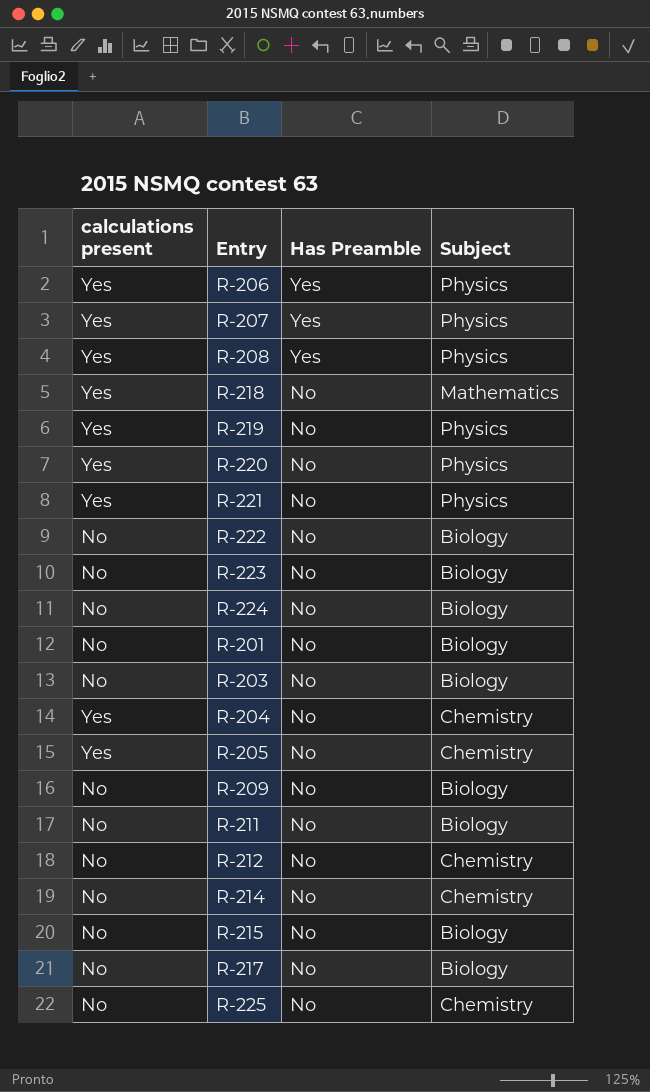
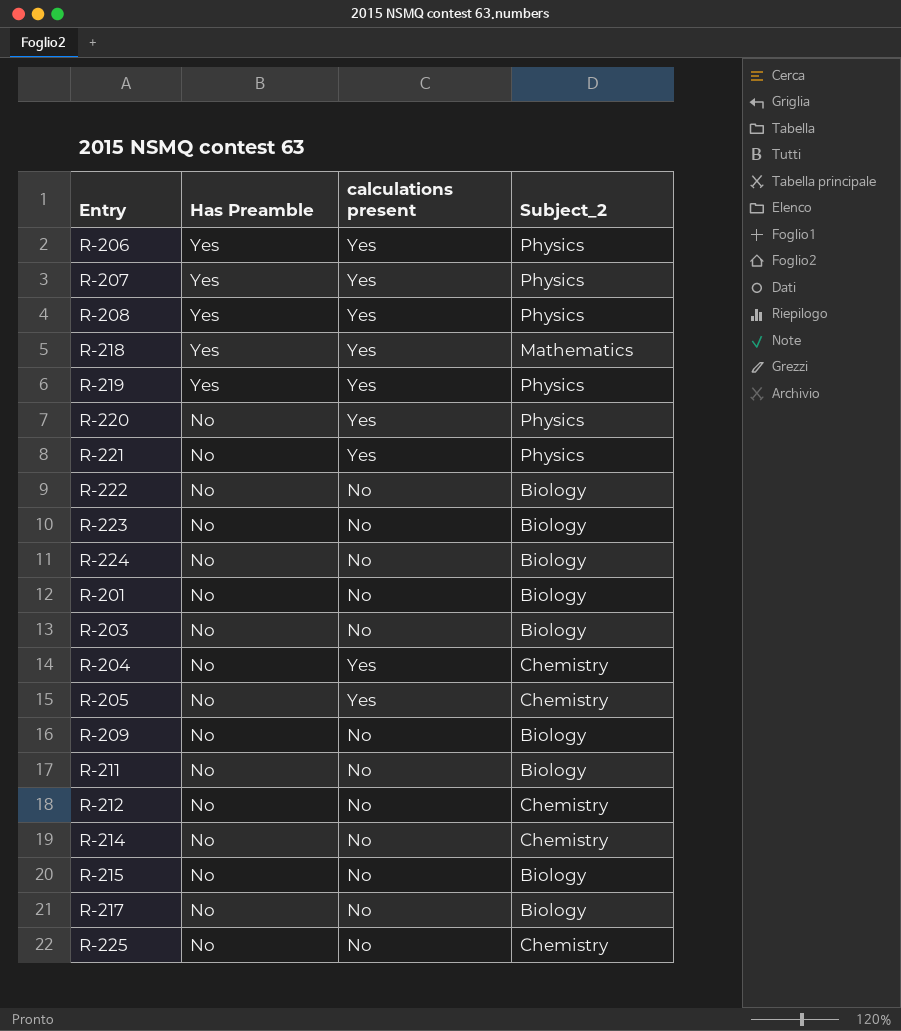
column calculations present | position: 1 -> 3
column name: Subject -> Subject_2
R-218 | Has Preamble: No -> Yes
R-219 | Has Preamble: No -> Yes

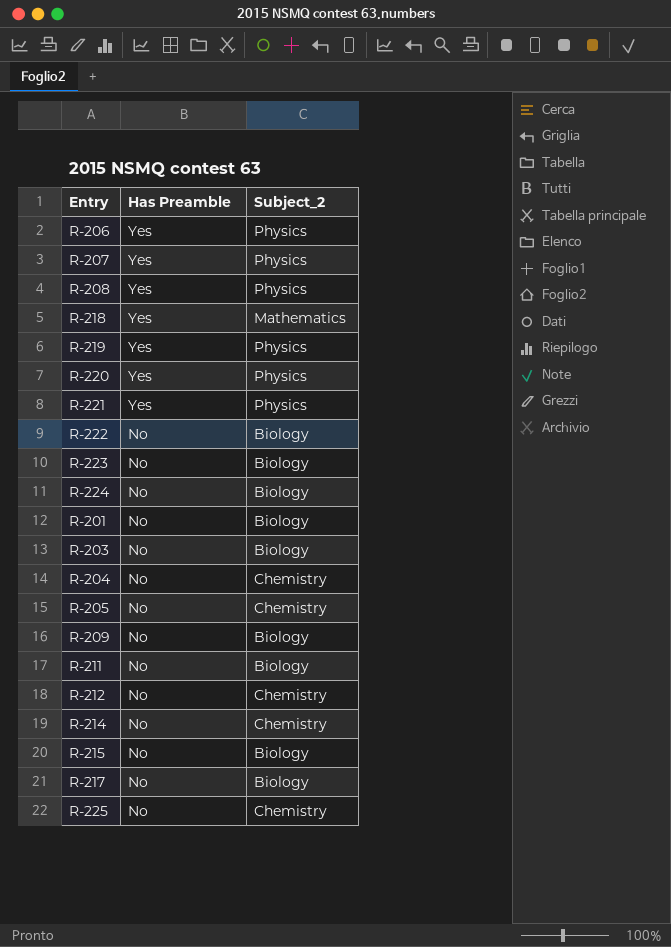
column calculations present | position: 3 -> none
R-220 | Has Preamble: No -> Yes
R-221 | Has Preamble: No -> Yes

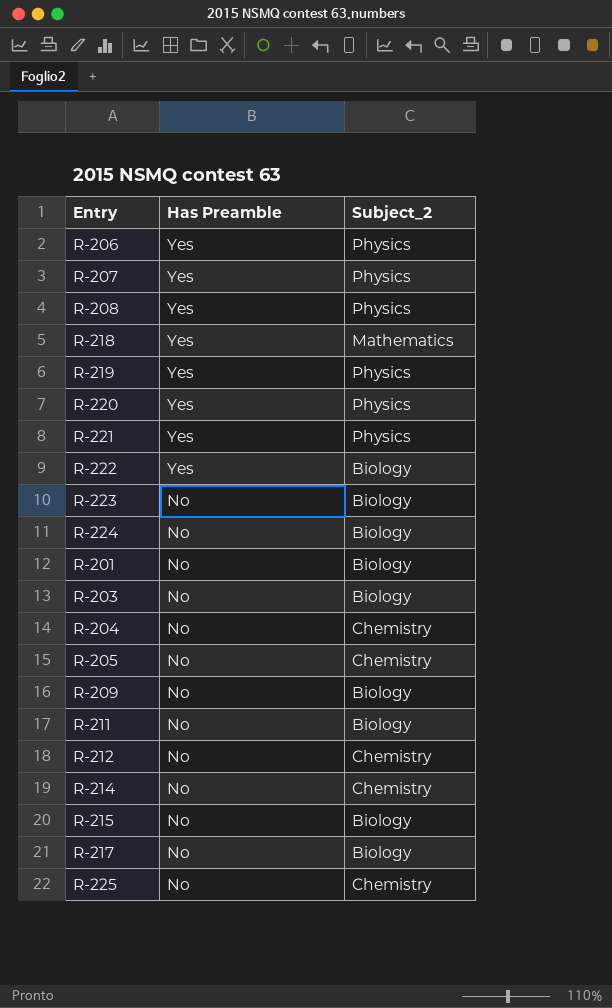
R-222 | Has Preamble: No -> Yes

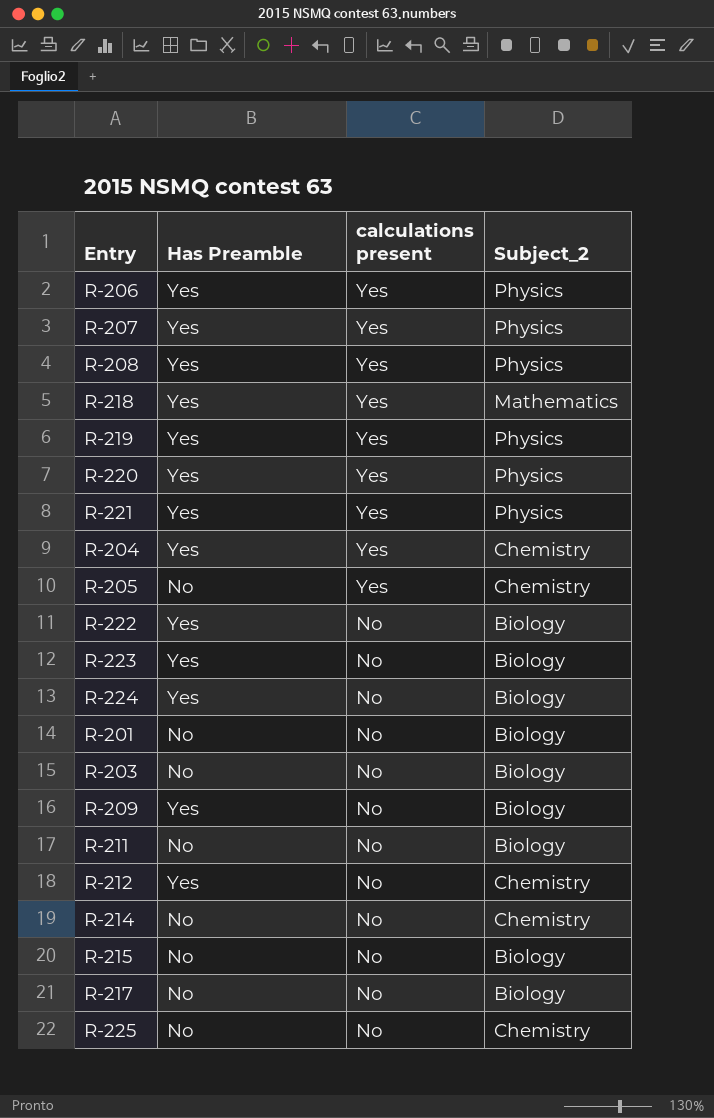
row order: Has Preamble descending -> calculations present descending
column calculations present | position: none -> 3
R-204 | Has Preamble: No -> Yes
R-223 | Has Preamble: No -> Yes
R-224 | Has Preamble: No -> Yes
R-209 | Has Preamble: No -> Yes
R-212 | Has Preamble: No -> Yes

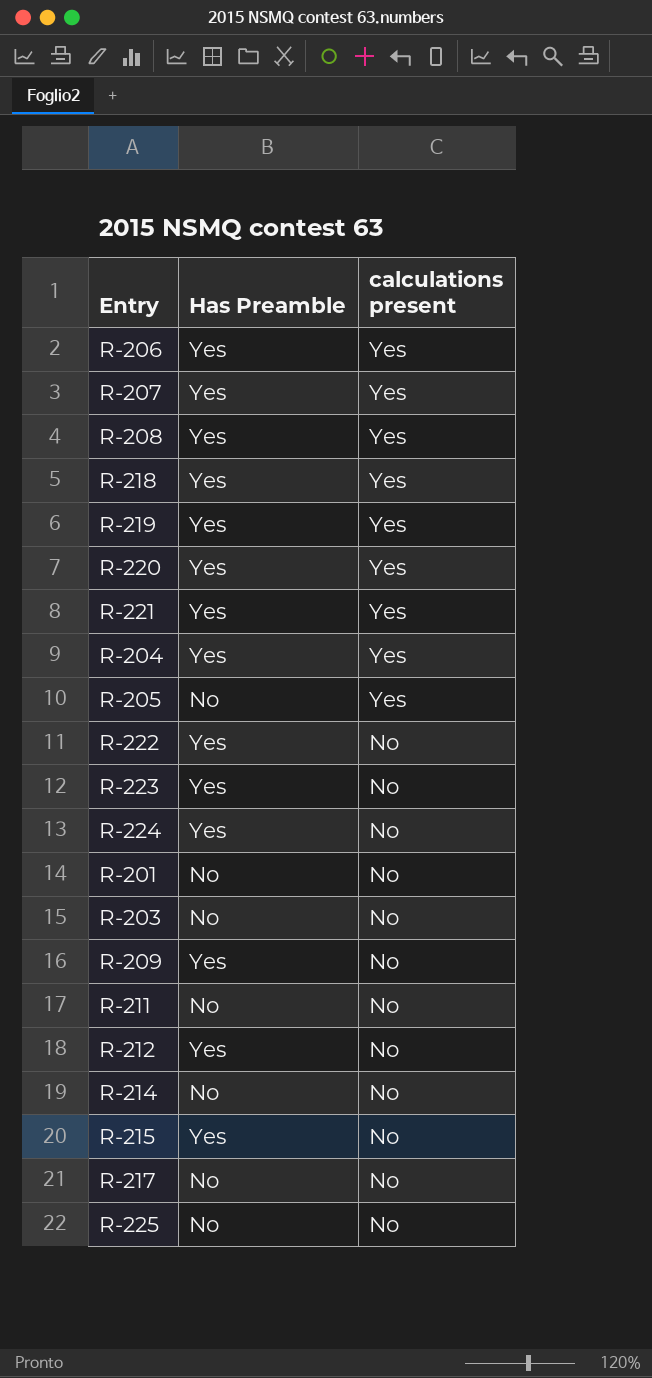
column Subject_2 | position: 4 -> none
R-215 | Has Preamble: No -> Yes

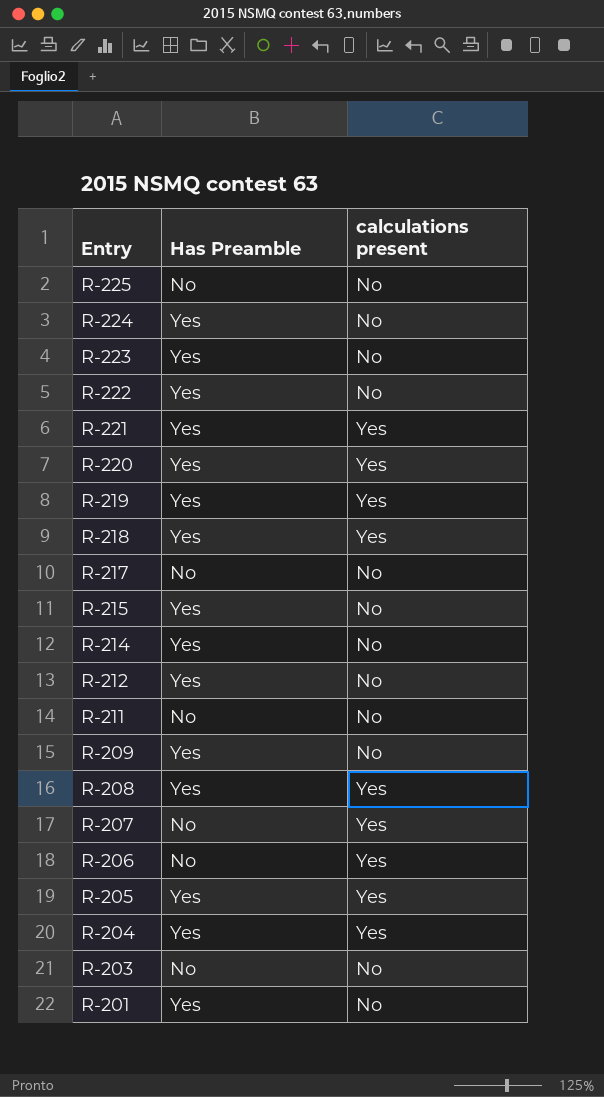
row order: calculations present descending -> Entry descending
R-214 | Has Preamble: No -> Yes
R-207 | Has Preamble: Yes -> No
R-206 | Has Preamble: Yes -> No
R-205 | Has Preamble: No -> Yes
R-201 | Has Preamble: No -> Yes

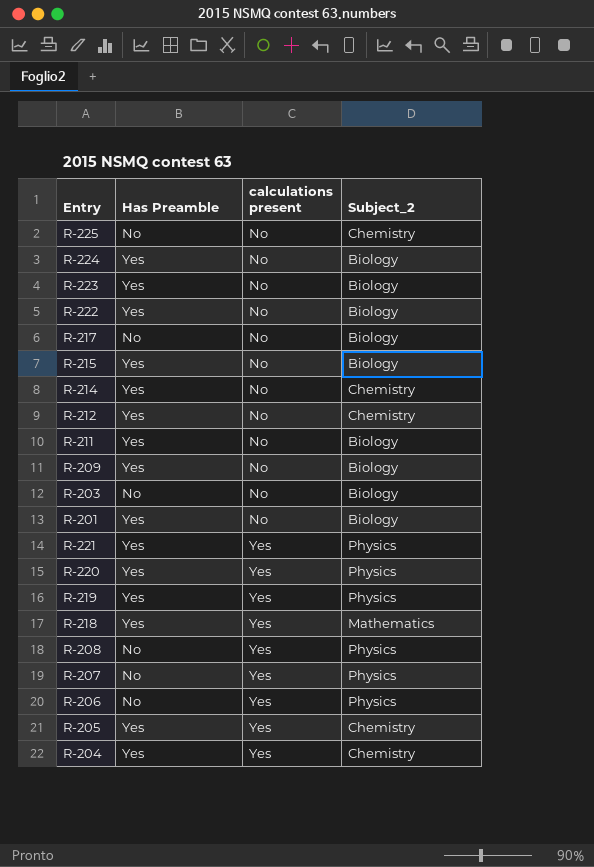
row order: Entry descending -> calculations present ascending
column Subject_2 | position: none -> 4
R-211 | Has Preamble: No -> Yes
R-208 | Has Preamble: Yes -> No

